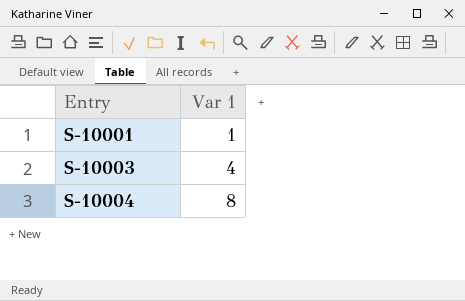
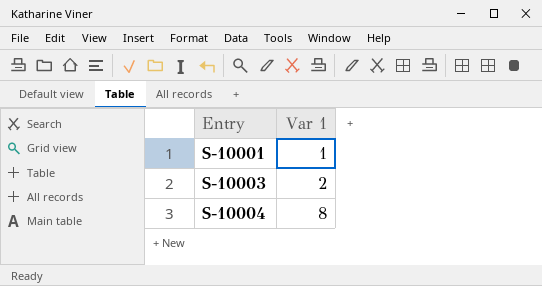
S-10003 | Var 1: 4 -> 2

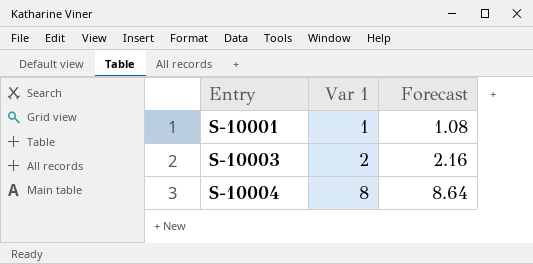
column Forecast | formula: none -> [Var 1] * 1.08

